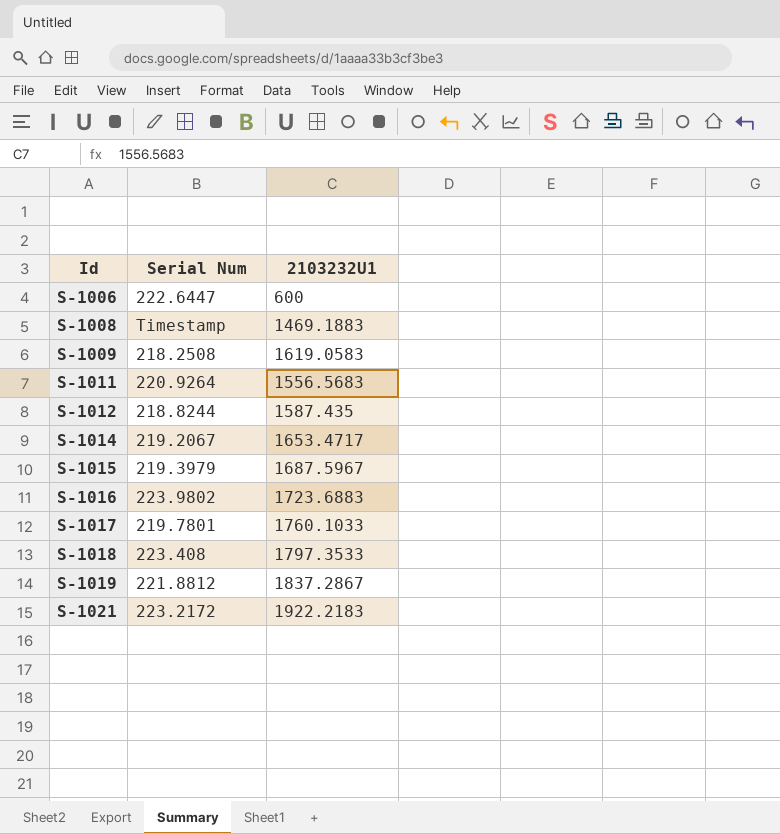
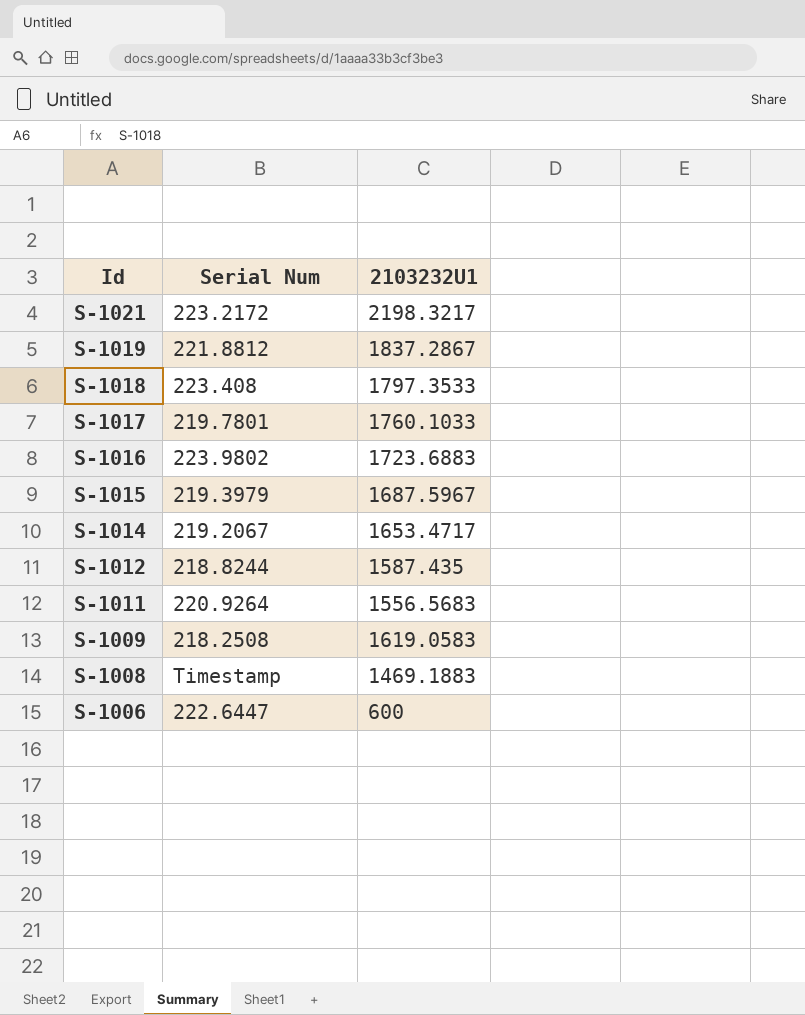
row order: Id ascending -> Id descending
S-1021 | 2103232U1: 1922.2183 -> 2198.3217

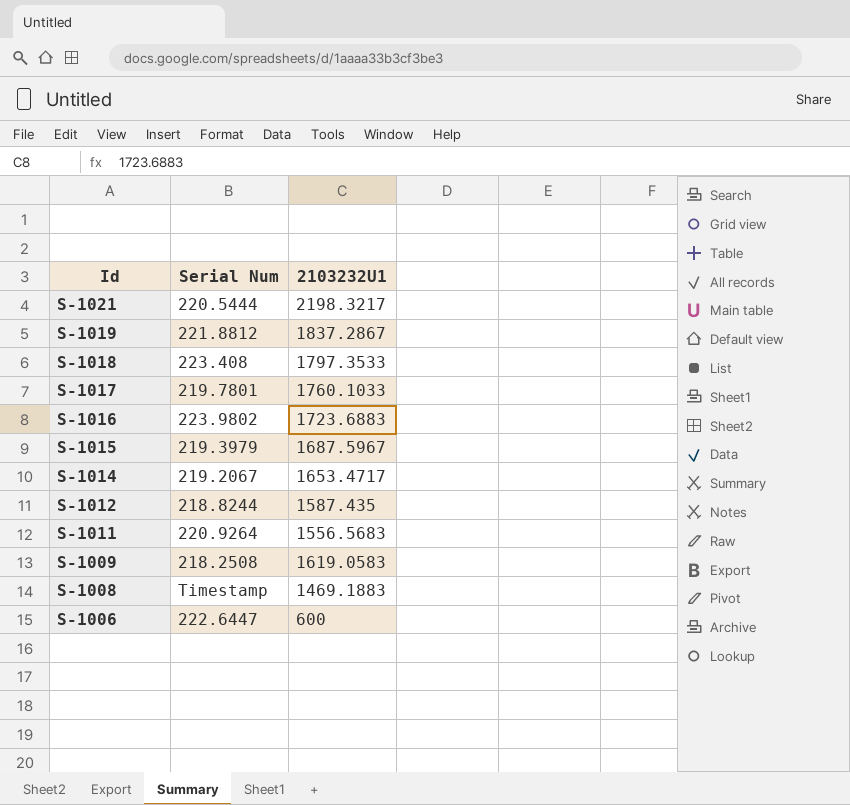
S-1021 | Serial Num: 223.2172 -> 220.5444

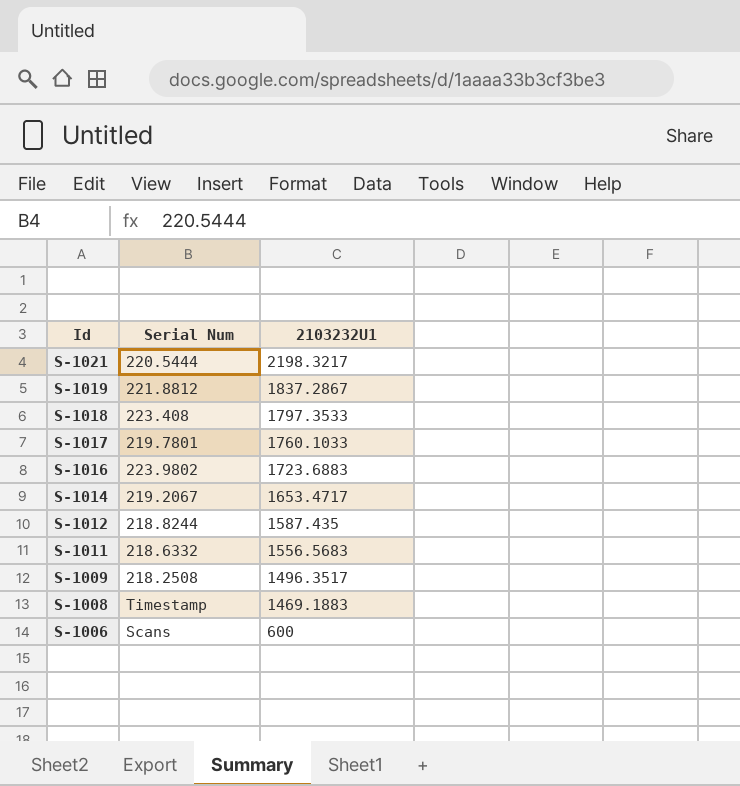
row S-1015: 219.3979 | 1687.5967 -> none
S-1011 | Serial Num: 220.9264 -> 218.6332
S-1009 | 2103232U1: 1619.0583 -> 1496.3517
S-1006 | Serial Num: 222.6447 -> Scans

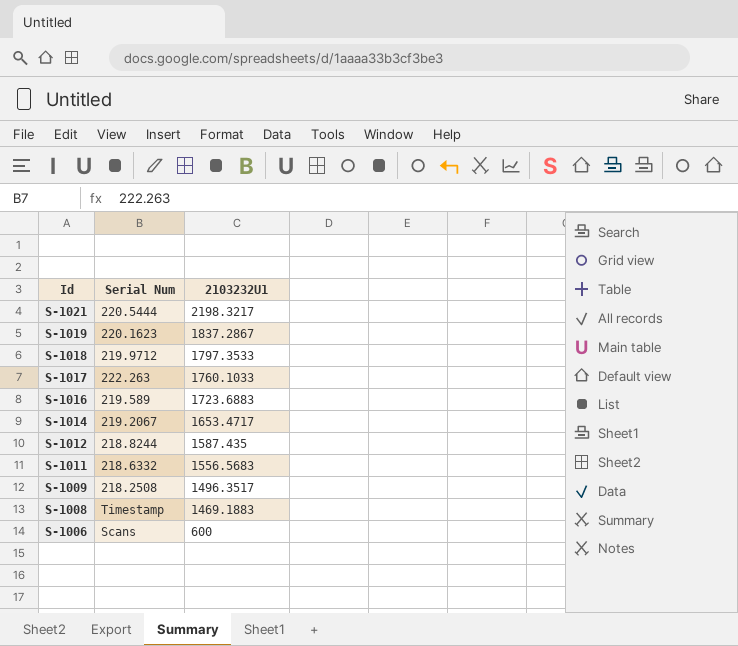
S-1019 | Serial Num: 221.8812 -> 220.1623
S-1018 | Serial Num: 223.408 -> 219.9712
S-1017 | Serial Num: 219.7801 -> 222.263
S-1016 | Serial Num: 223.9802 -> 219.589

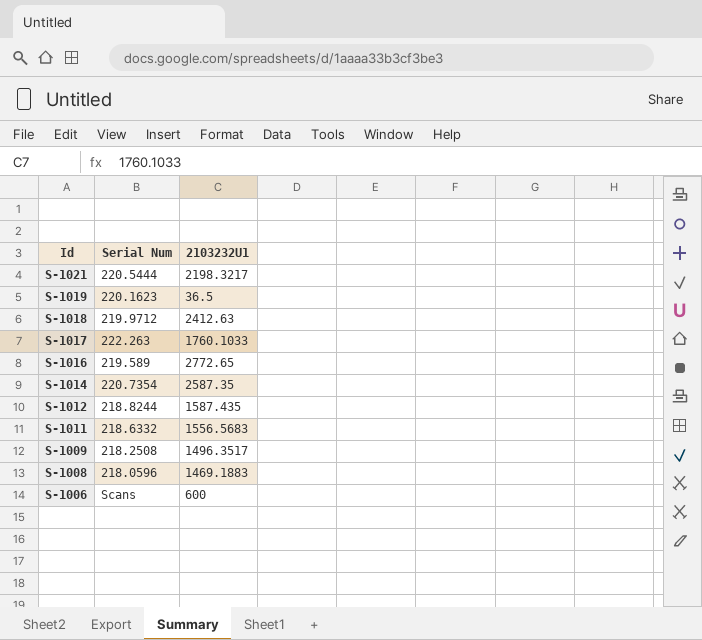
S-1019 | 2103232U1: 1837.2867 -> 36.5
S-1018 | 2103232U1: 1797.3533 -> 2412.63
S-1016 | 2103232U1: 1723.6883 -> 2772.65
S-1014 | Serial Num: 219.2067 -> 220.7354
S-1014 | 2103232U1: 1653.4717 -> 2587.35
S-1008 | Serial Num: Timestamp -> 218.0596

